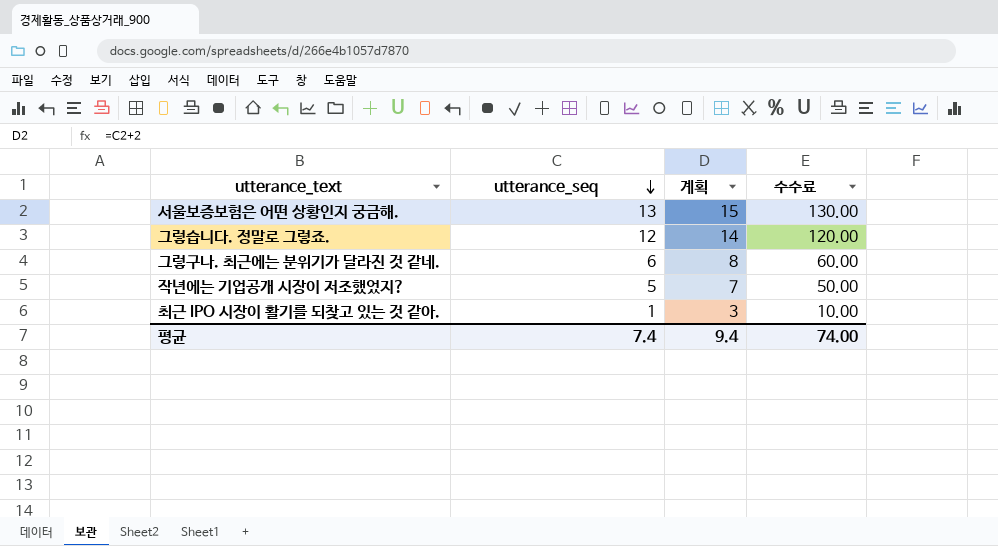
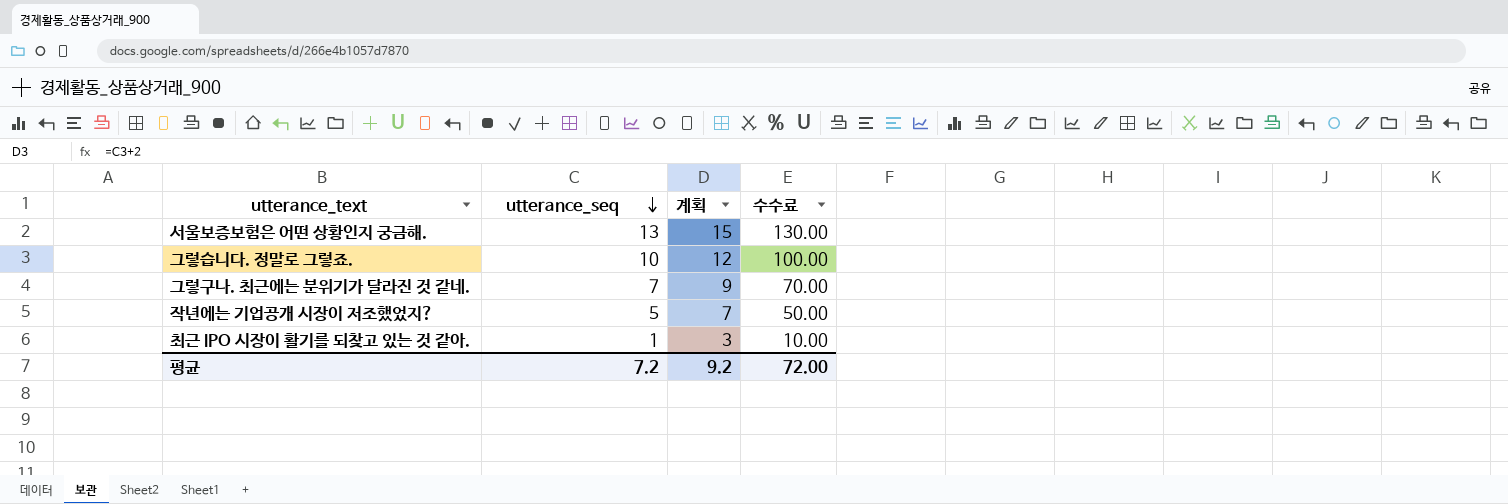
그렇습니다. 정말로 그렇죠. | utterance_seq: 12 -> 10
그렇습니다. 정말로 그렇죠. | 계획: 14 -> 12
그렇습니다. 정말로 그렇죠. | 수수료: 120.00 -> 100.00
그렇구나. 최근에는 분위기가 달라진 것 같네. | utterance_seq: 6 -> 7
그렇구나. 최근에는 분위기가 달라진 것 같네. | 계획: 8 -> 9
그렇구나. 최근에는 분위기가 달라진 것 같네. | 수수료: 60.00 -> 70.00
평균 | utterance_seq: 7.4 -> 7.2
평균 | 계획: 9.4 -> 9.2
평균 | 수수료: 74.00 -> 72.00

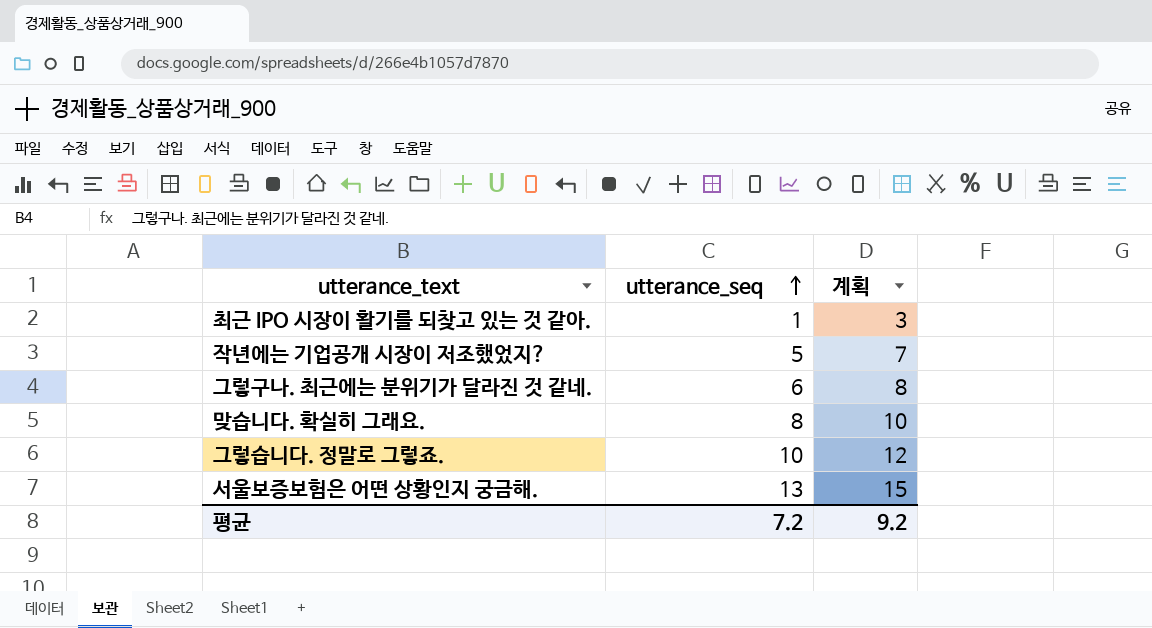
row order: utterance_seq descending -> utterance_seq ascending
column 수수료 | formula: [utterance_seq] * 10 -> none
그렇구나. 최근에는 분위기가 달라진 것 같네. | utterance_seq: 7 -> 6
그렇구나. 최근에는 분위기가 달라진 것 같네. | 계획: 9 -> 8
row 맞습니다. 확실히 그래요.: none -> 8 | 10

